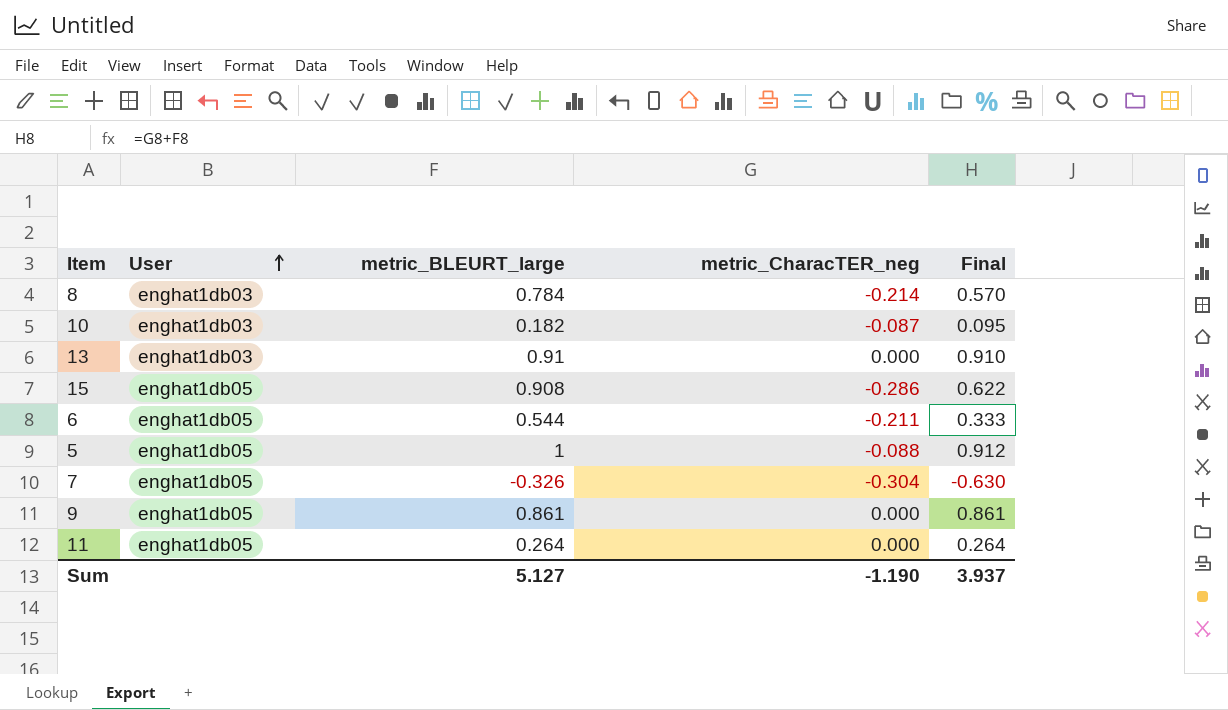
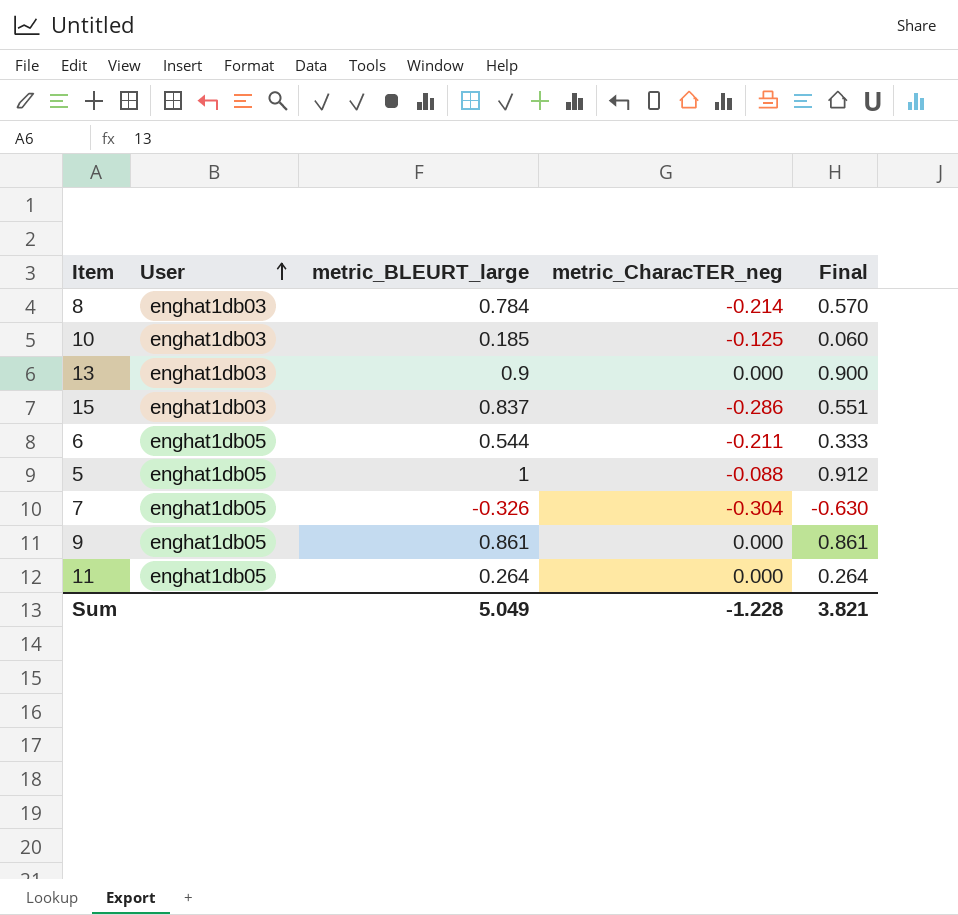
10 | metric_BLEURT_large: 0.182 -> 0.185
10 | metric_CharacTER_neg: -0.087 -> -0.125
10 | Final: 0.095 -> 0.060
13 | metric_BLEURT_large: 0.91 -> 0.9
13 | Final: 0.910 -> 0.900
15 | User: enghat1db05 -> enghat1db03
15 | metric_BLEURT_large: 0.908 -> 0.837
15 | Final: 0.622 -> 0.551
Sum | metric_BLEURT_large: 5.127 -> 5.049
Sum | metric_CharacTER_neg: -1.190 -> -1.228
Sum | Final: 3.937 -> 3.821

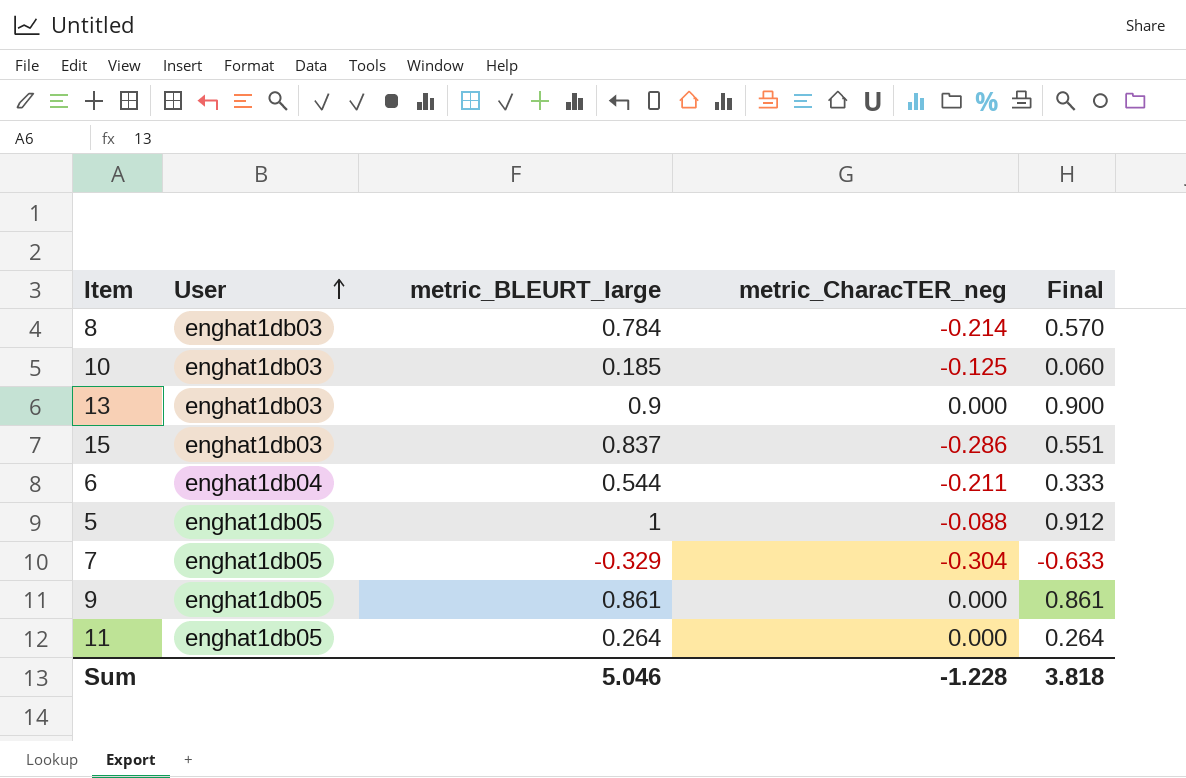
6 | User: enghat1db05 -> enghat1db04
7 | metric_BLEURT_large: -0.326 -> -0.329
7 | Final: -0.630 -> -0.633
Sum | metric_BLEURT_large: 5.049 -> 5.046
Sum | Final: 3.821 -> 3.818

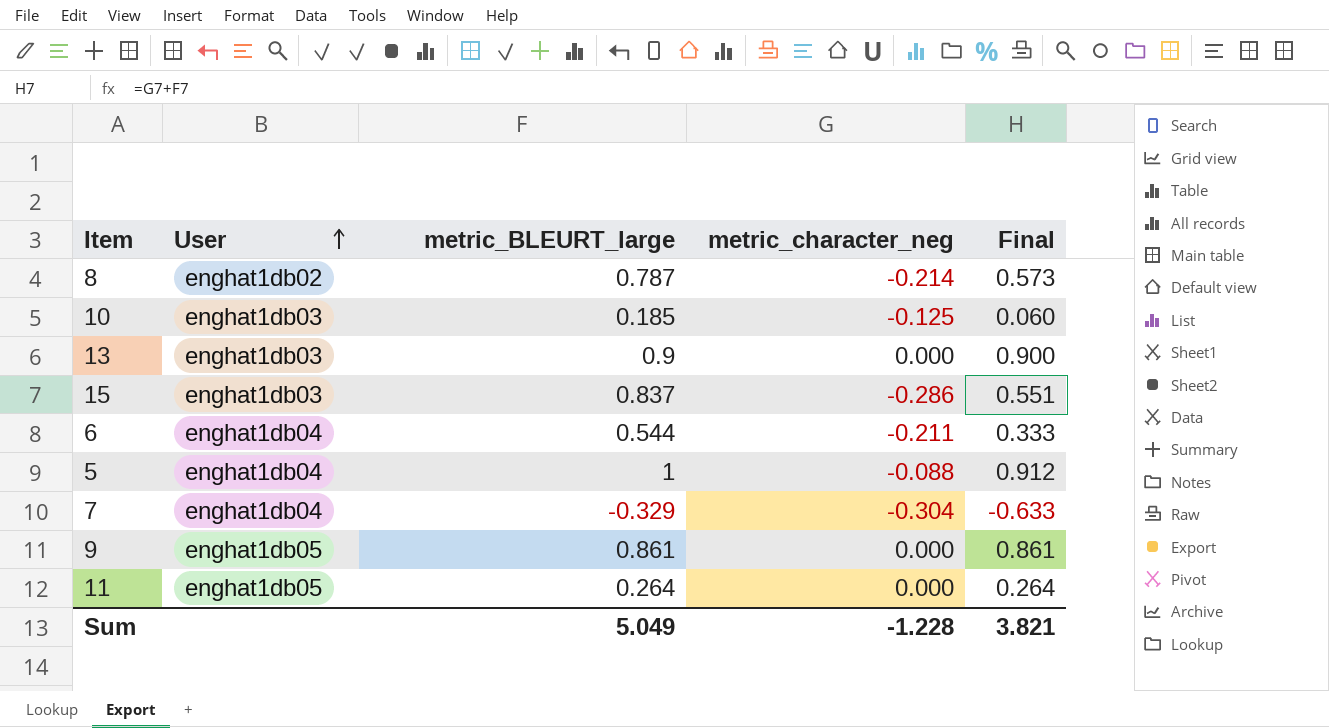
column name: metric_CharacTER_neg -> metric_character_neg
8 | User: enghat1db03 -> enghat1db02
8 | metric_BLEURT_large: 0.784 -> 0.787
8 | Final: 0.570 -> 0.573
5 | User: enghat1db05 -> enghat1db04
7 | User: enghat1db05 -> enghat1db04
Sum | metric_BLEURT_large: 5.046 -> 5.049
Sum | Final: 3.818 -> 3.821

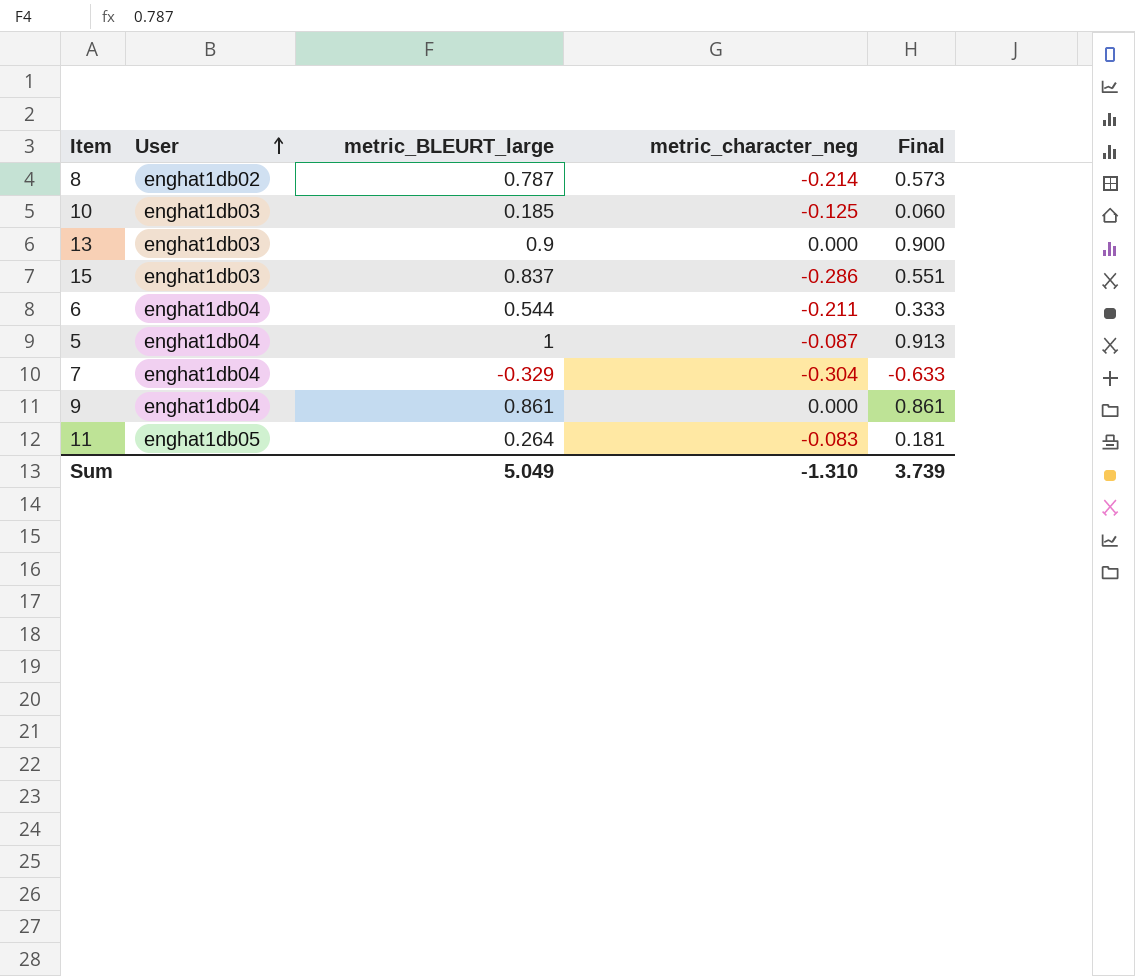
5 | metric_character_neg: -0.088 -> -0.087
5 | Final: 0.912 -> 0.913
9 | User: enghat1db05 -> enghat1db04
11 | metric_character_neg: 0.000 -> -0.083
11 | Final: 0.264 -> 0.181
Sum | metric_character_neg: -1.228 -> -1.310
Sum | Final: 3.821 -> 3.739

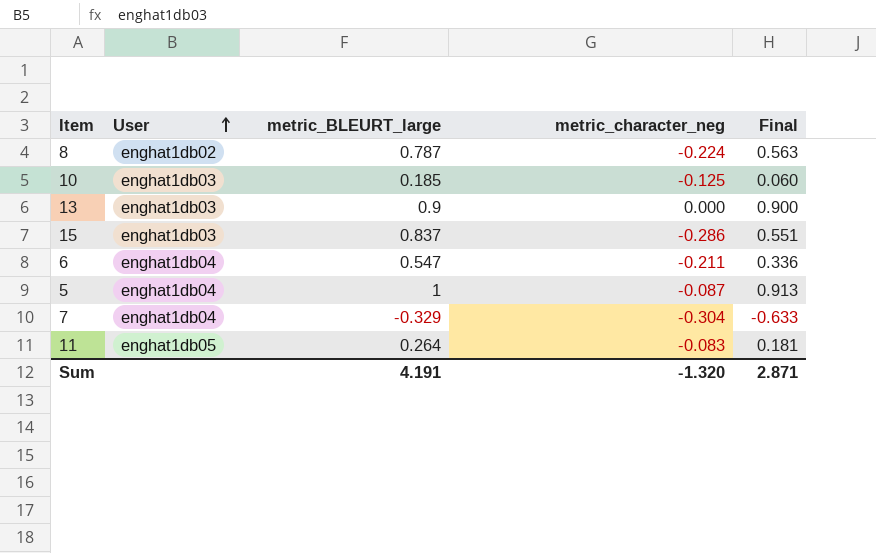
row 9: enghat1db04 | 0.861 | 0.000 | 0.861 -> none
8 | metric_character_neg: -0.214 -> -0.224
8 | Final: 0.573 -> 0.563
6 | metric_BLEURT_large: 0.544 -> 0.547
6 | Final: 0.333 -> 0.336
Sum | metric_BLEURT_large: 5.049 -> 4.191
Sum | metric_character_neg: -1.310 -> -1.320
Sum | Final: 3.739 -> 2.871

